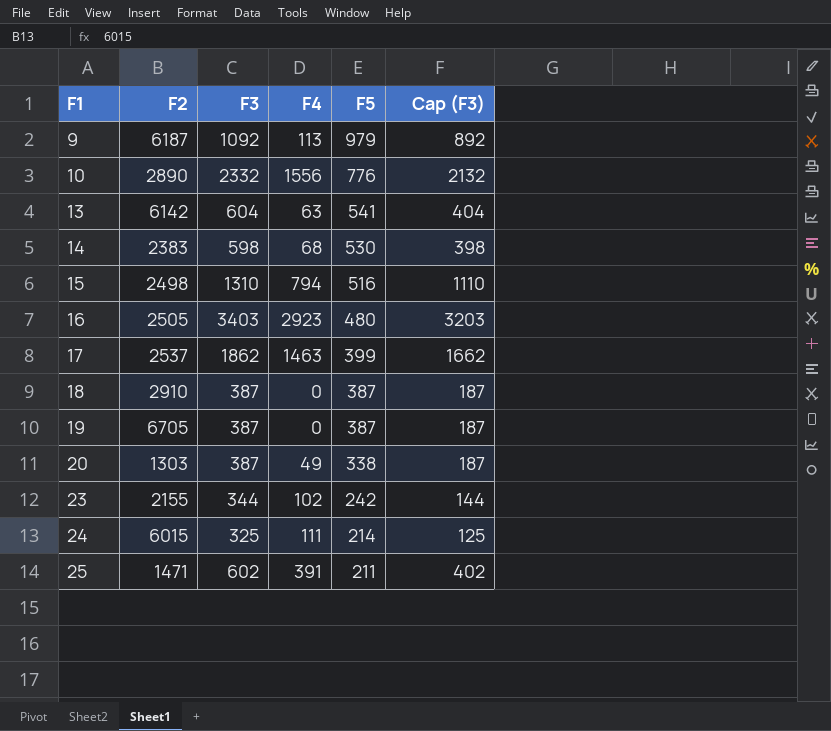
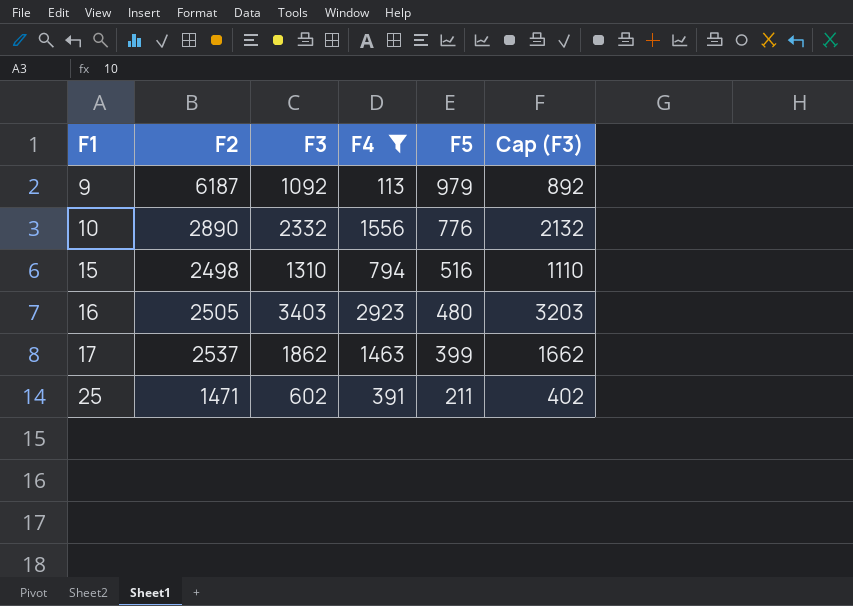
filter: none -> F4 >= 113

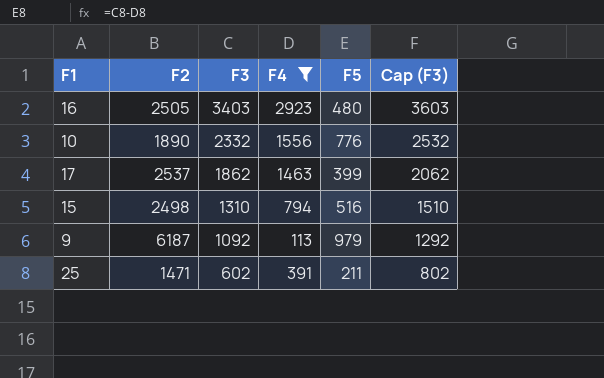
row order: F1 ascending -> F3 descending
column Cap (F3) | formula: [F3] - 200 -> [F3] + 200
10 | F2: 2890 -> 1890

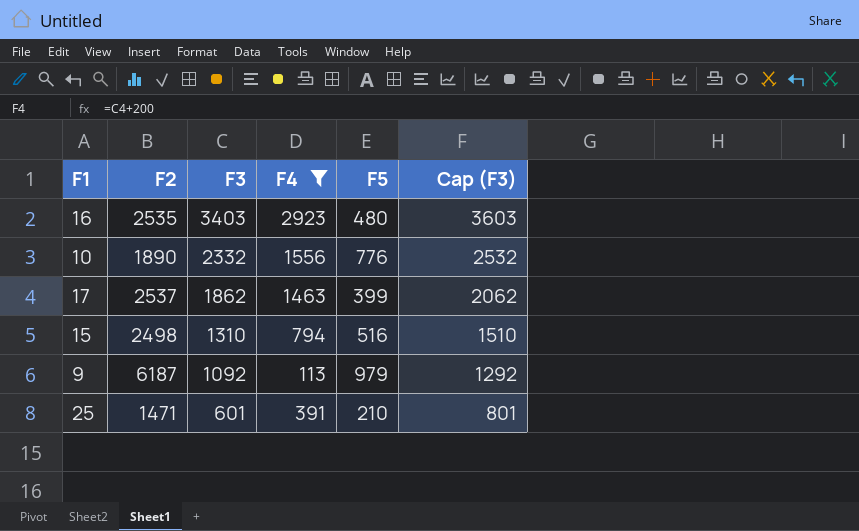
16 | F2: 2505 -> 2535
25 | F3: 602 -> 601
25 | F5: 211 -> 210
25 | Cap (F3): 802 -> 801

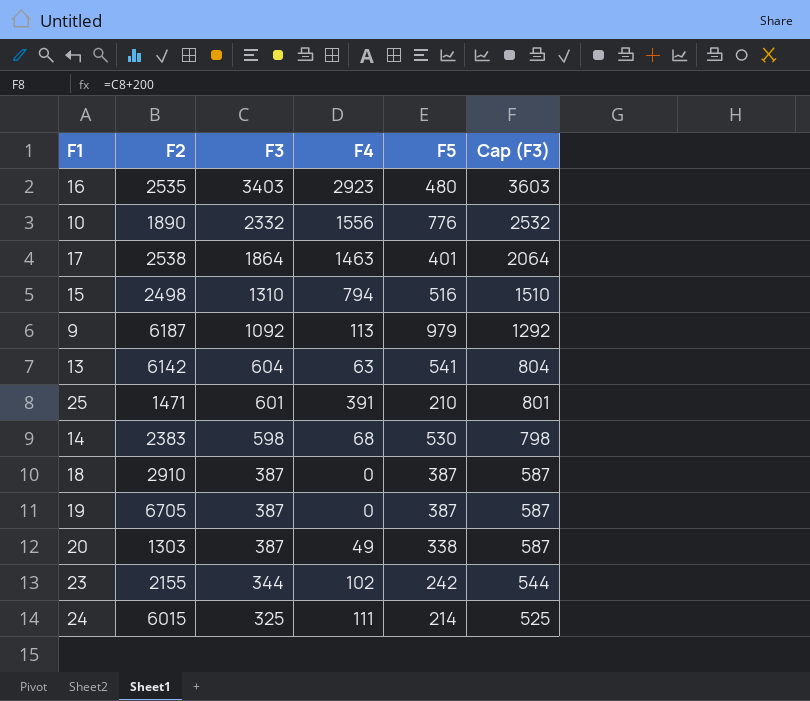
filter: F4 >= 113 -> none
17 | F2: 2537 -> 2538
17 | F3: 1862 -> 1864
17 | F5: 399 -> 401
17 | Cap (F3): 2062 -> 2064

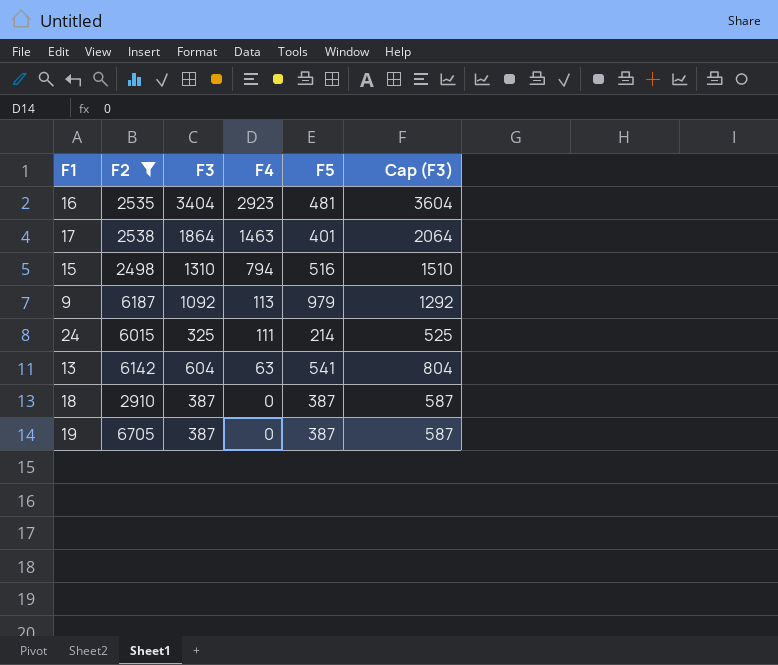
filter: none -> F2 >= 2498
row order: F3 descending -> F4 descending
16 | F3: 3403 -> 3404
16 | F5: 480 -> 481
16 | Cap (F3): 3603 -> 3604

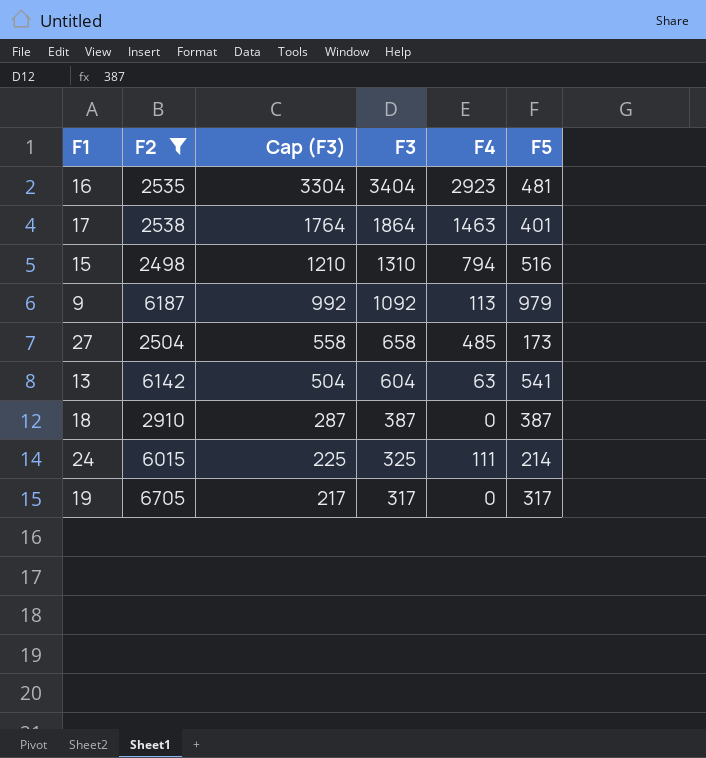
row order: F4 descending -> Cap (F3) descending
column Cap (F3) | formula: [F3] + 200 -> [F3] - 100
column Cap (F3) | position: 6 -> 3
row 27: none -> 2504 | 558 | 658 | 485 | 173
19 | F3: 387 -> 317
19 | F5: 387 -> 317

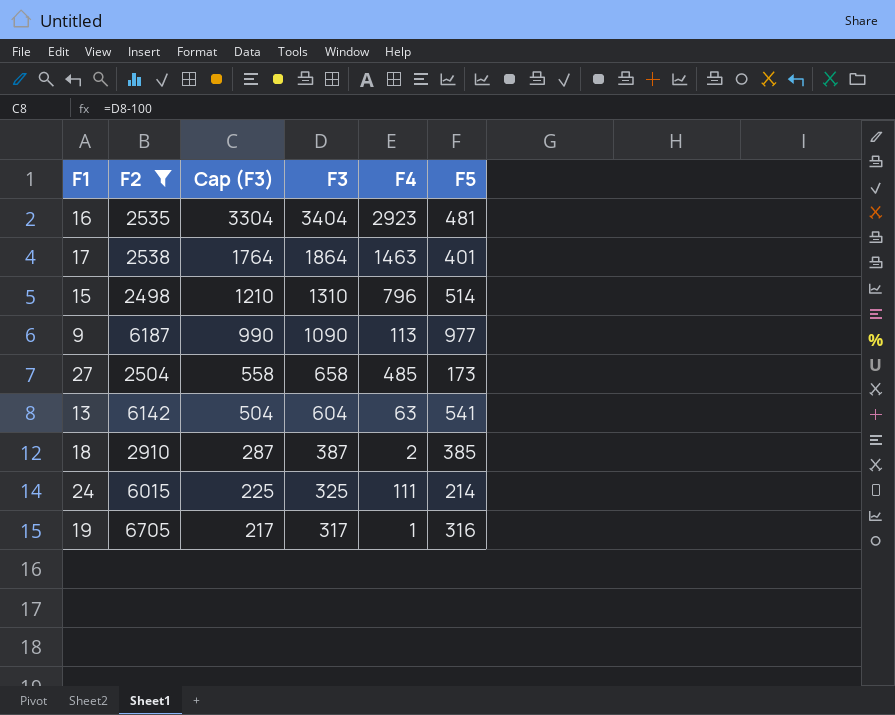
15 | F4: 794 -> 796
15 | F5: 516 -> 514
9 | Cap (F3): 992 -> 990
9 | F3: 1092 -> 1090
9 | F5: 979 -> 977
18 | F4: 0 -> 2
18 | F5: 387 -> 385
19 | F4: 0 -> 1
19 | F5: 317 -> 316

